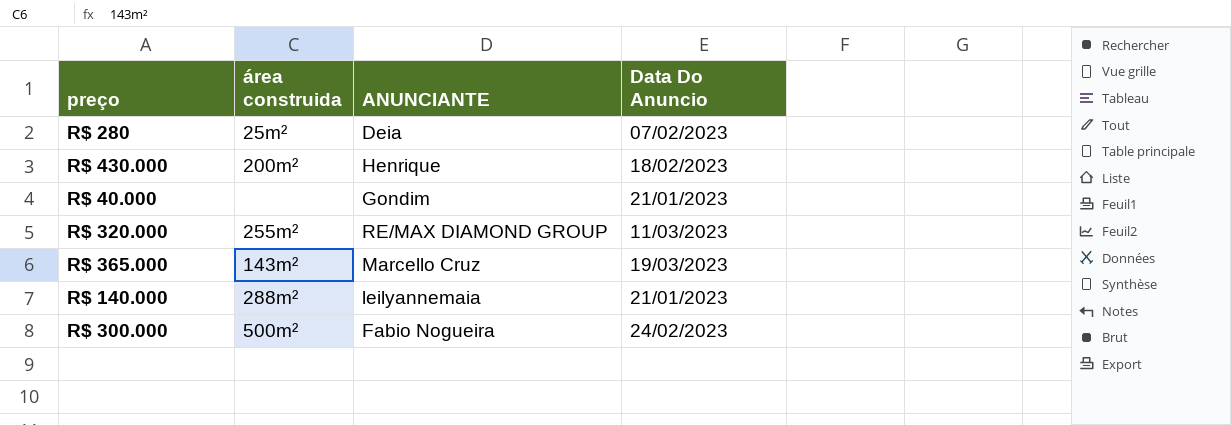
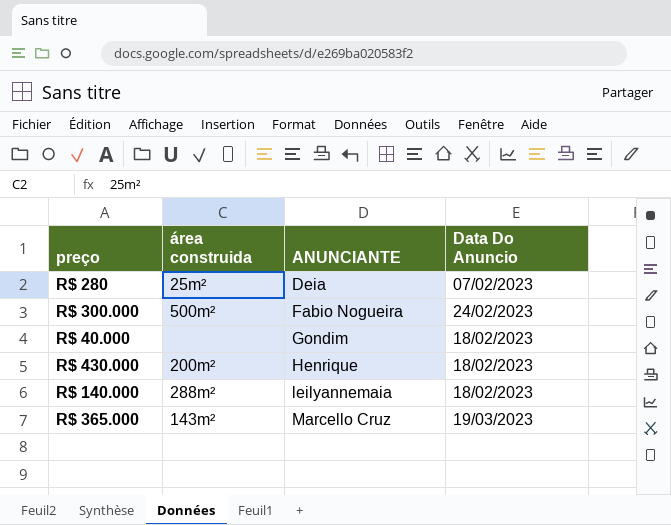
row order: none -> ANUNCIANTE ascending
row R$ 320.000: 255m² | RE/MAX DIAMOND GROUP | 11/03/2023 -> none
R$ 40.000 | Data Do Anuncio: 21/01/2023 -> 18/02/2023
R$ 140.000 | Data Do Anuncio: 21/01/2023 -> 18/02/2023

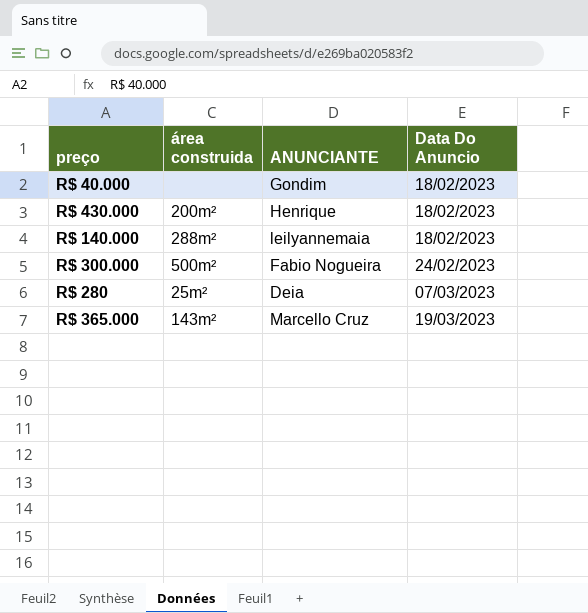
row order: ANUNCIANTE ascending -> Data Do Anuncio ascending
R$ 280 | Data Do Anuncio: 07/02/2023 -> 07/03/2023

